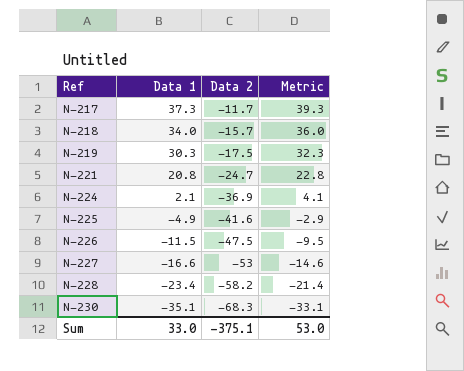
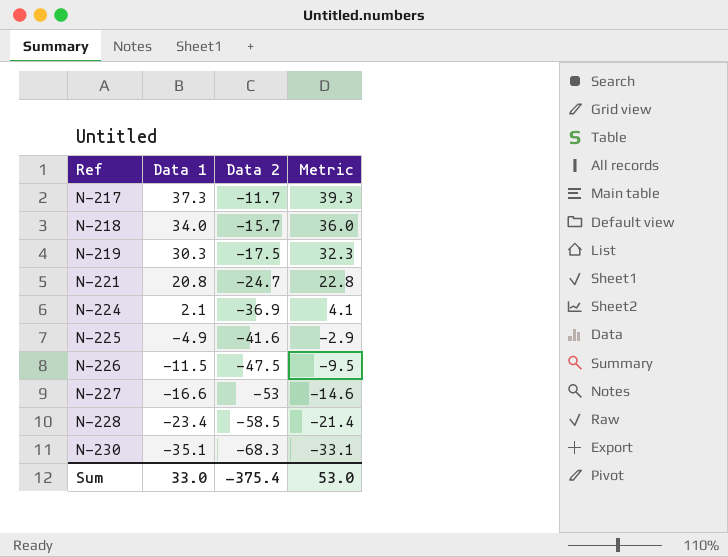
N-228 | Data 2: -58.2 -> -58.5
Sum | Data 2: -375.1 -> -375.4

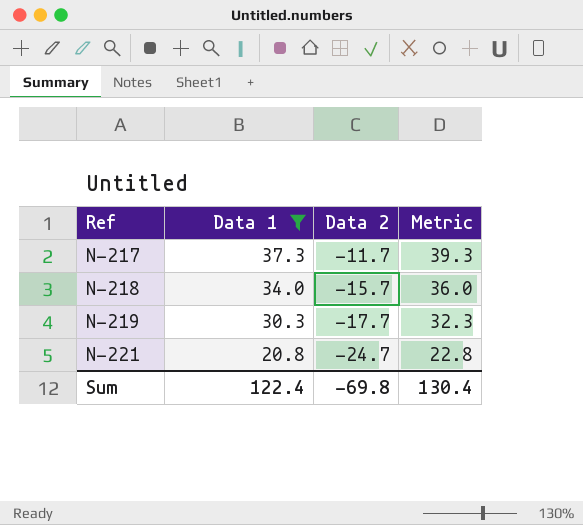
filter: none -> Data 1 >= 20.8
N-219 | Data 2: -17.5 -> -17.7
Sum | Data 1: 33.0 -> 122.4
Sum | Data 2: -375.4 -> -69.8
Sum | Metric: 53.0 -> 130.4

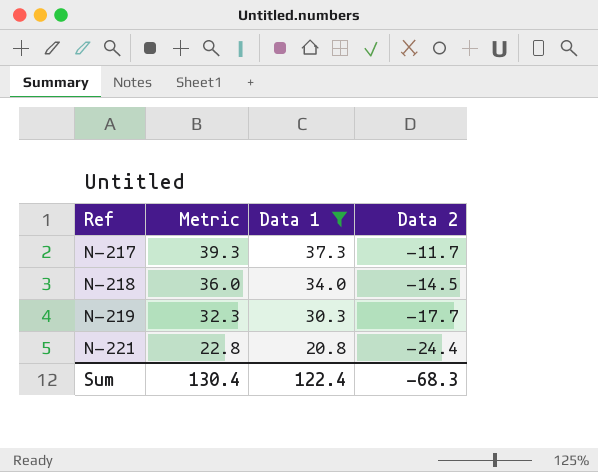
column Metric | position: 4 -> 2
N-218 | Data 2: -15.7 -> -14.5
N-221 | Data 2: -24.7 -> -24.4
Sum | Data 2: -69.8 -> -68.3

